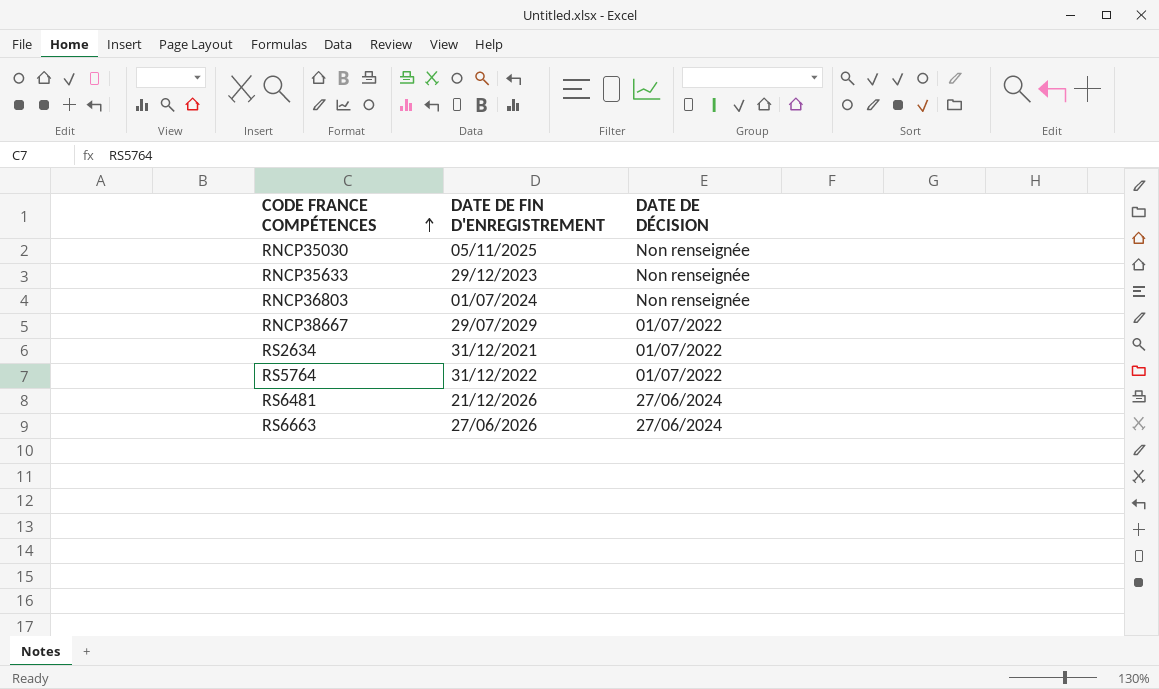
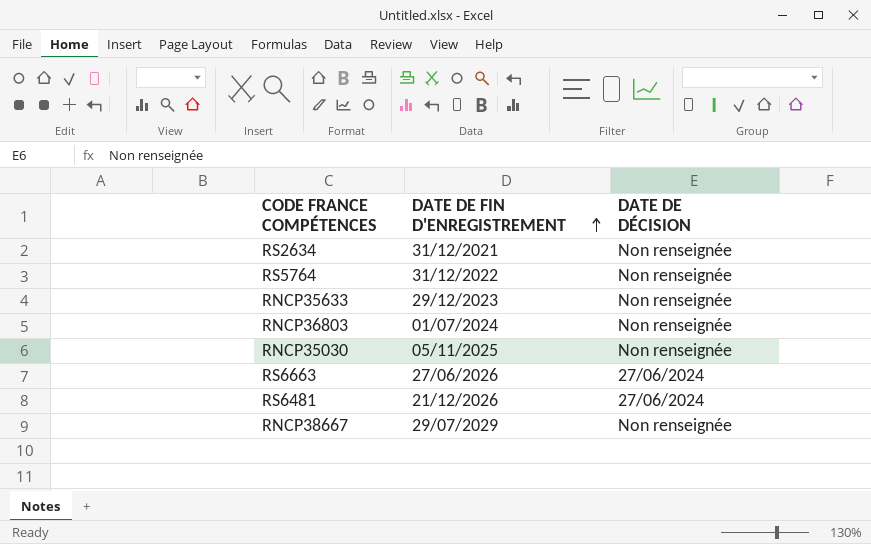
row order: CODE FRANCE COMPÉTENCES ascending -> DATE DE FIN D'ENREGISTREMENT ascending
RS2634 | DATE DE DÉCISION: 01/07/2022 -> Non renseignée
RS5764 | DATE DE DÉCISION: 01/07/2022 -> Non renseignée
RNCP38667 | DATE DE DÉCISION: 01/07/2022 -> Non renseignée

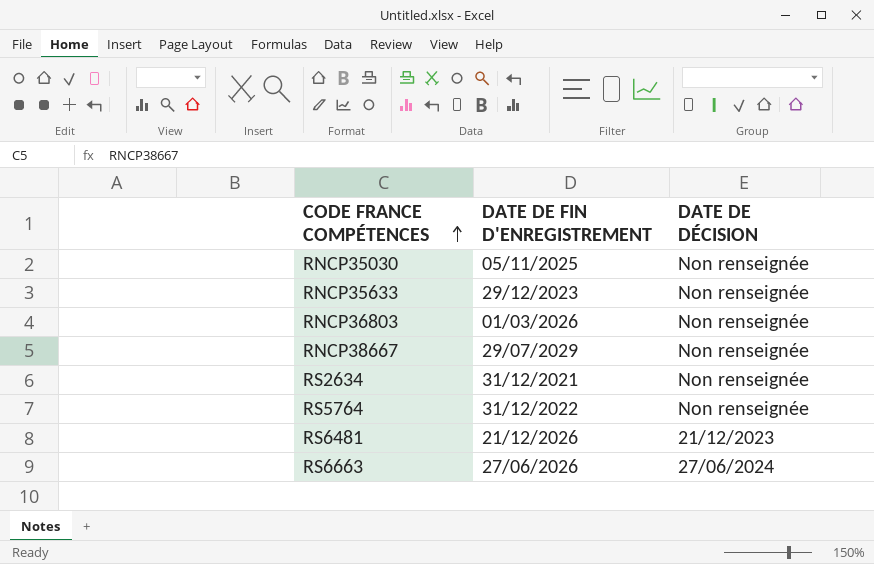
row order: DATE DE FIN D'ENREGISTREMENT ascending -> CODE FRANCE COMPÉTENCES ascending
RNCP36803 | DATE DE FIN D'ENREGISTREMENT: 01/07/2024 -> 01/03/2026
RS6481 | DATE DE DÉCISION: 27/06/2024 -> 21/12/2023

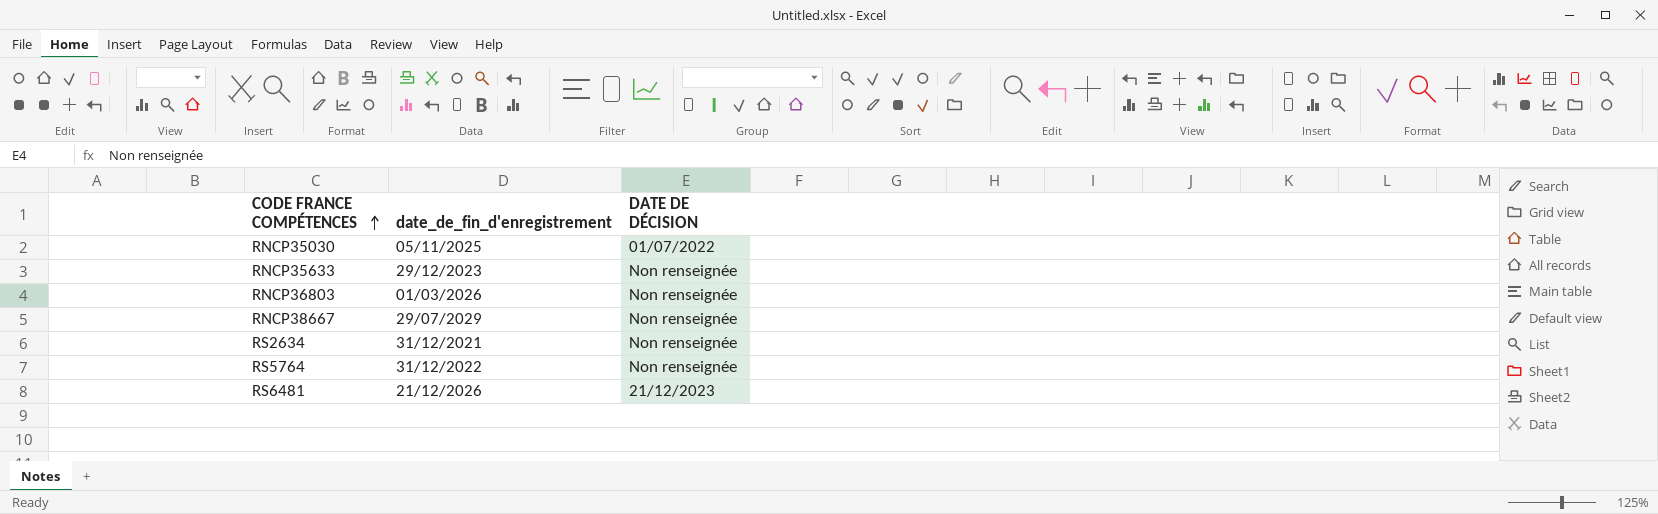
column name: DATE DE FIN D'ENREGISTREMENT -> date_de_fin_d'enregistrement
row RS6663: 27/06/2026 | 27/06/2024 -> none
RNCP35030 | DATE DE DÉCISION: Non renseignée -> 01/07/2022

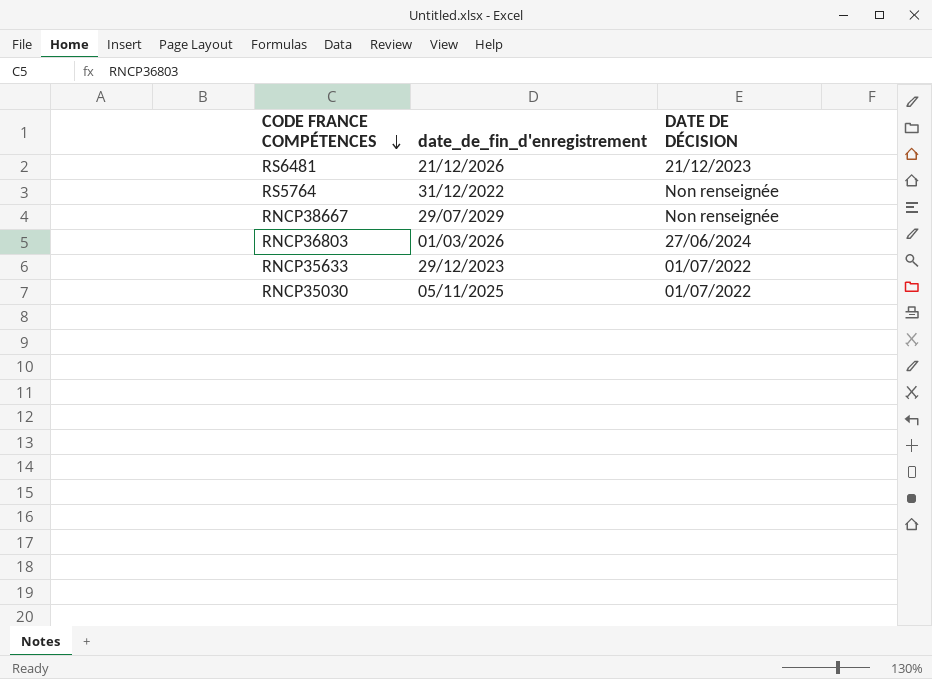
row order: CODE FRANCE COMPÉTENCES ascending -> CODE FRANCE COMPÉTENCES descending
row RS2634: 31/12/2021 | Non renseignée -> none
RNCP36803 | DATE DE DÉCISION: Non renseignée -> 27/06/2024
RNCP35633 | DATE DE DÉCISION: Non renseignée -> 01/07/2022

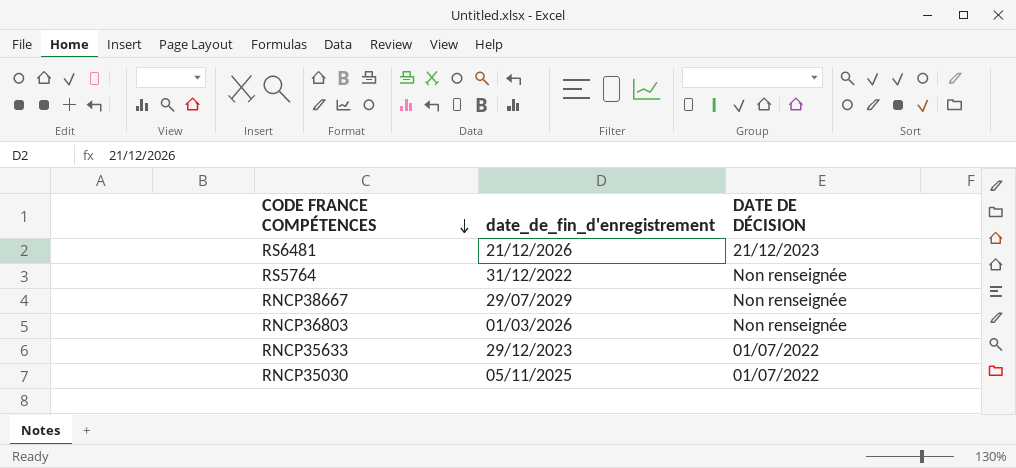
RNCP36803 | DATE DE DÉCISION: 27/06/2024 -> Non renseignée

